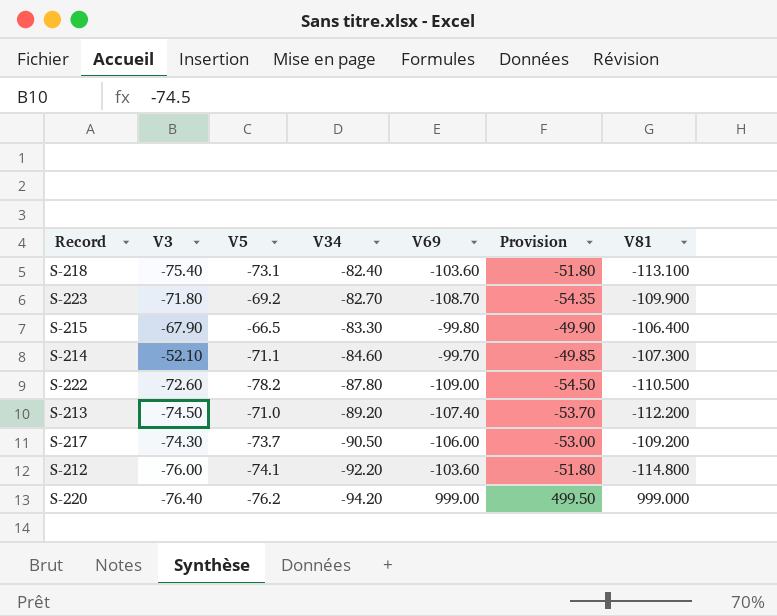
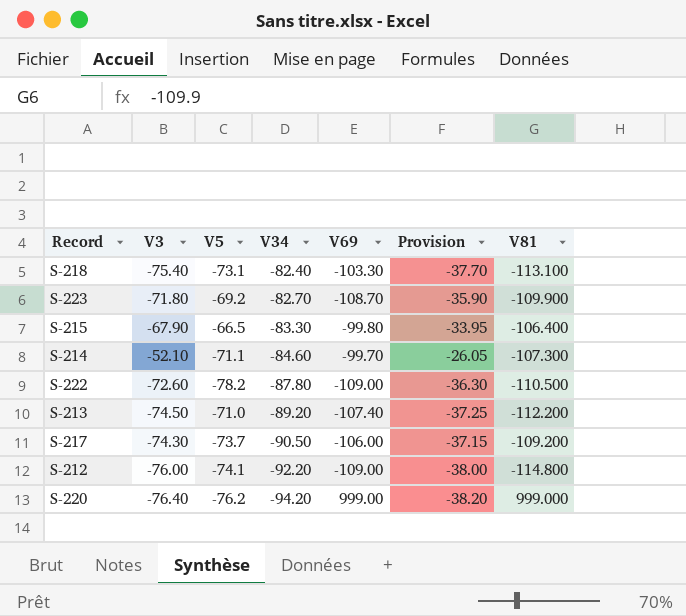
column Provision | formula: [V69] * 0.5 -> [V3] * 0.5
S-218 | V69: -103.60 -> -103.30
S-212 | V69: -103.60 -> -109.00

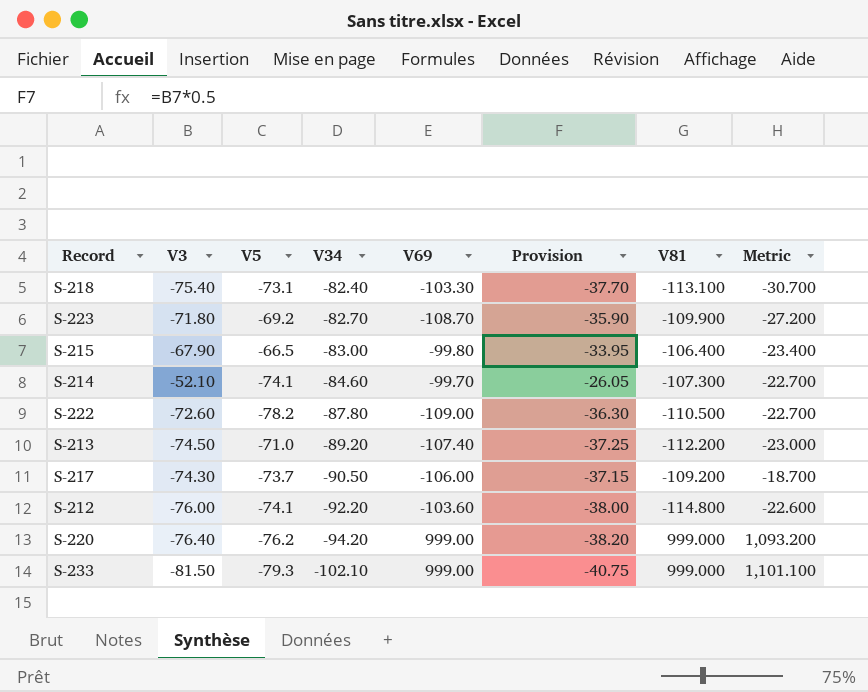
column Metric | formula: none -> [V81] - [V34]
S-215 | V34: -83.30 -> -83.00
S-214 | V5: -71.1 -> -74.1
S-212 | V69: -109.00 -> -103.60
row S-233: none -> -81.50 | -79.3 | -102.10 | 999.00 | -40.75 | 999.000 | 1,101.100

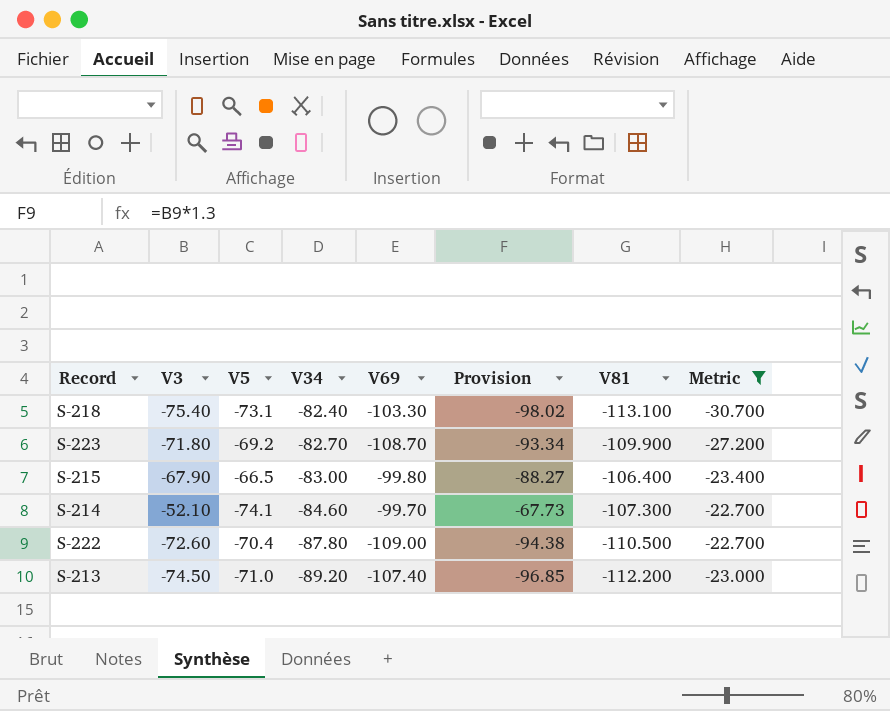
filter: none -> Metric <= -22.700
column Provision | formula: [V3] * 0.5 -> [V3] * 1.3
S-222 | V5: -78.2 -> -70.4

